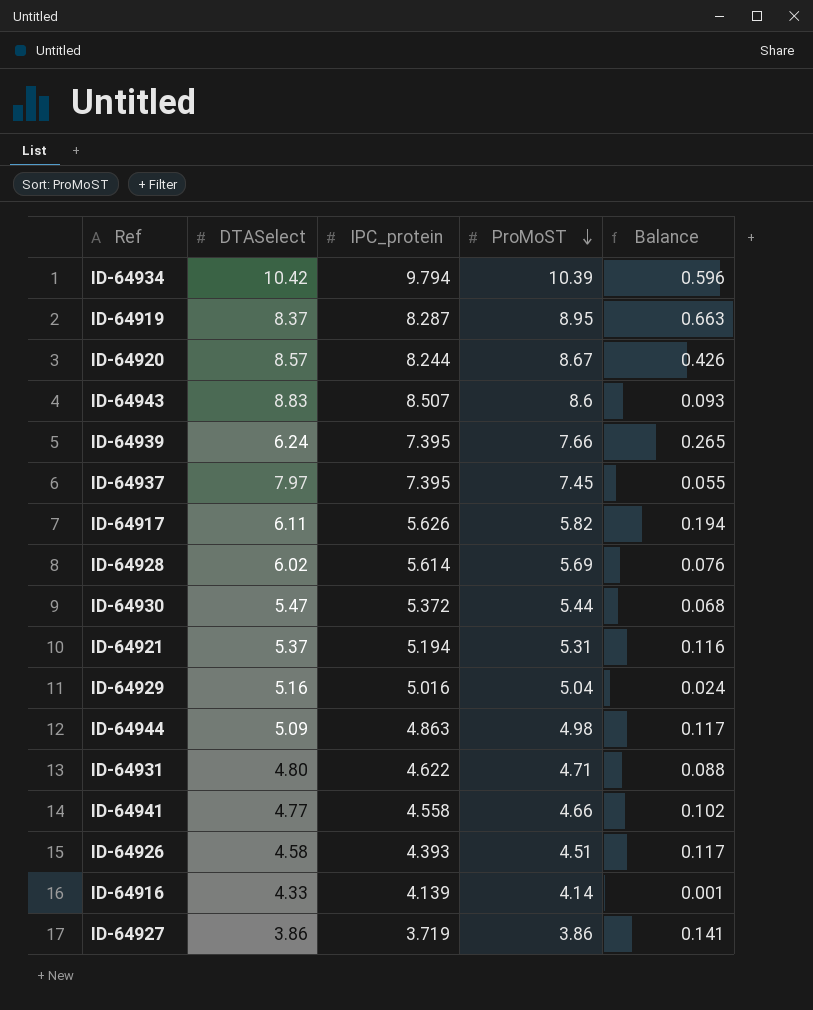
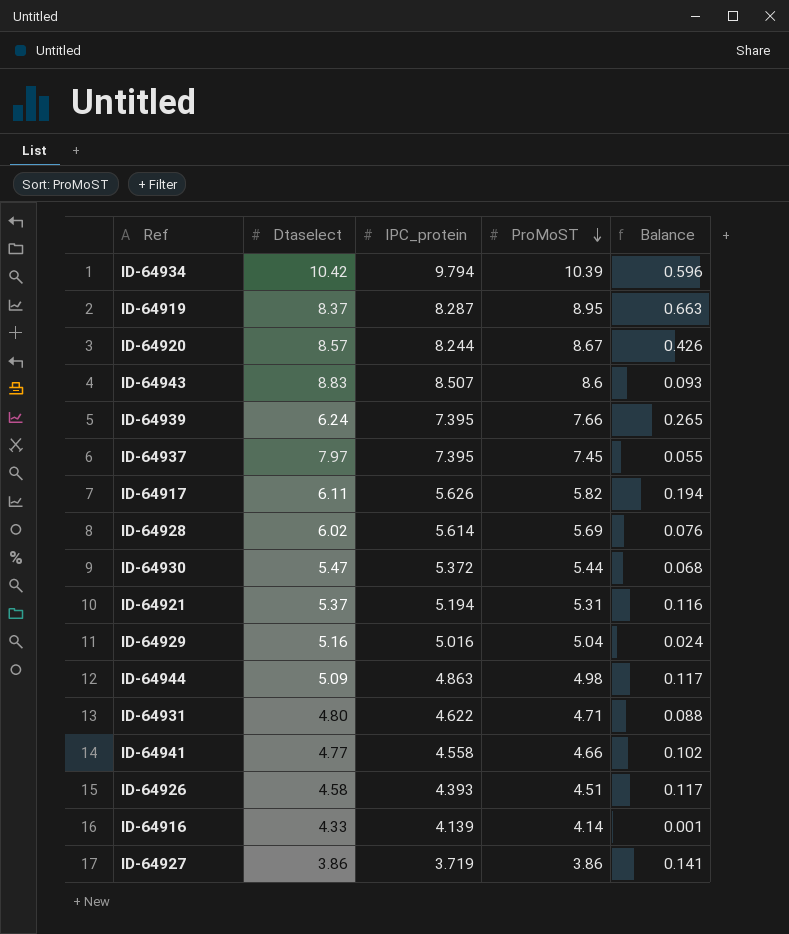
column name: DTASelect -> Dtaselect

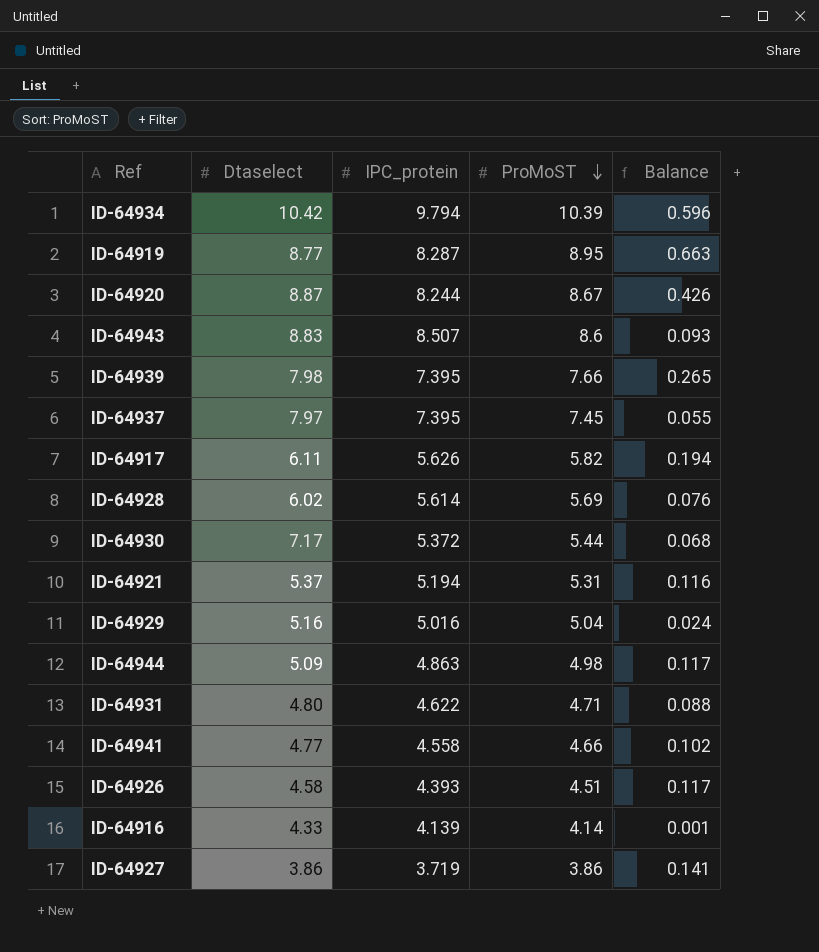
ID-64919 | Dtaselect: 8.37 -> 8.77
ID-64920 | Dtaselect: 8.57 -> 8.87
ID-64939 | Dtaselect: 6.24 -> 7.98
ID-64930 | Dtaselect: 5.47 -> 7.17

